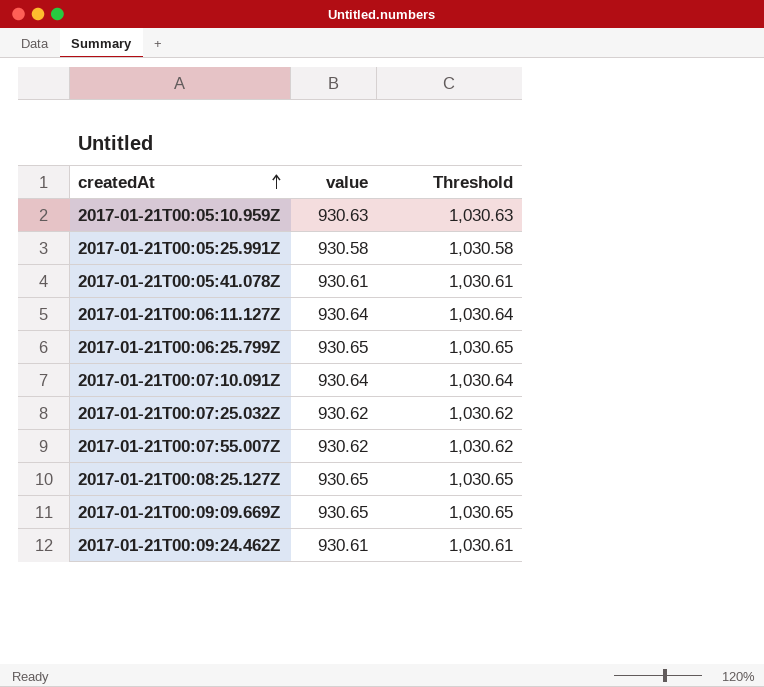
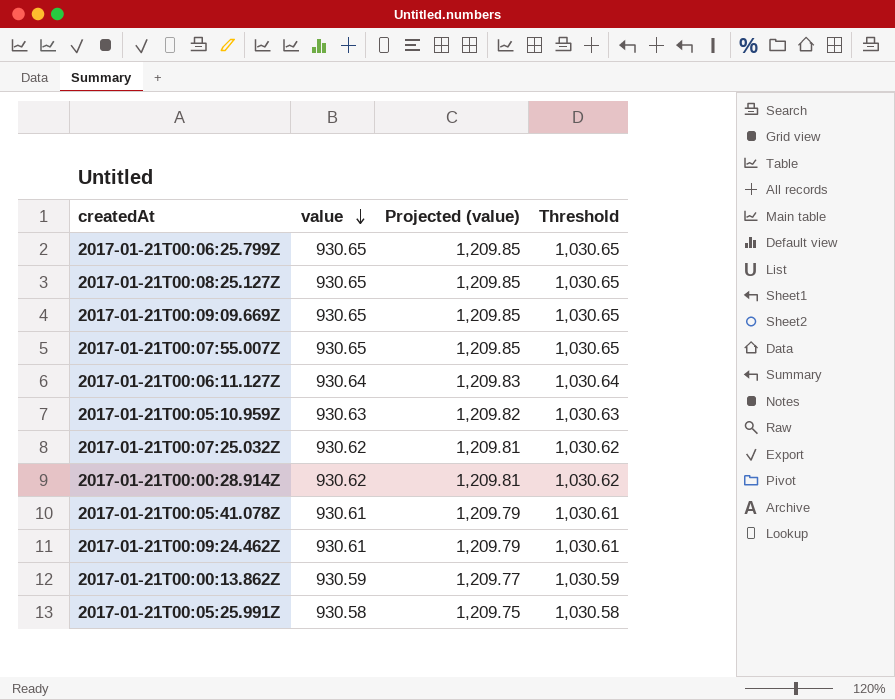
row order: createdAt ascending -> value descending
column Projected (value) | formula: none -> [value] * 1.3
row 2017-01-21T00:07:10.091Z: 930.64 | 1,030.64 -> none
2017-01-21T00:07:55.007Z | value: 930.62 -> 930.65
2017-01-21T00:07:55.007Z | Threshold: 1,030.62 -> 1,030.65
row 2017-01-21T00:00:28.914Z: none -> 930.62 | 1,209.81 | 1,030.62
row 2017-01-21T00:00:13.862Z: none -> 930.59 | 1,209.77 | 1,030.59

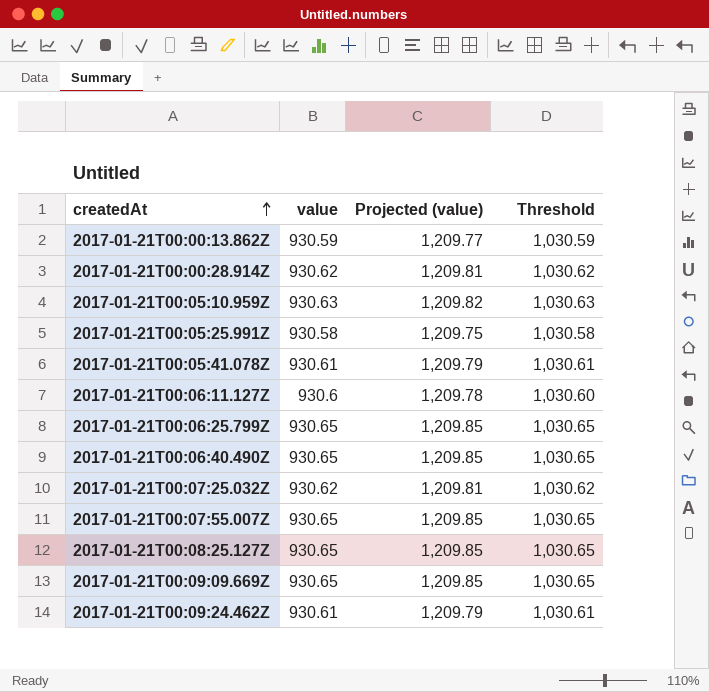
row order: value descending -> createdAt ascending
2017-01-21T00:06:11.127Z | value: 930.64 -> 930.6
2017-01-21T00:06:11.127Z | Projected (value): 1,209.83 -> 1,209.78
2017-01-21T00:06:11.127Z | Threshold: 1,030.64 -> 1,030.60
row 2017-01-21T00:06:40.490Z: none -> 930.65 | 1,209.85 | 1,030.65

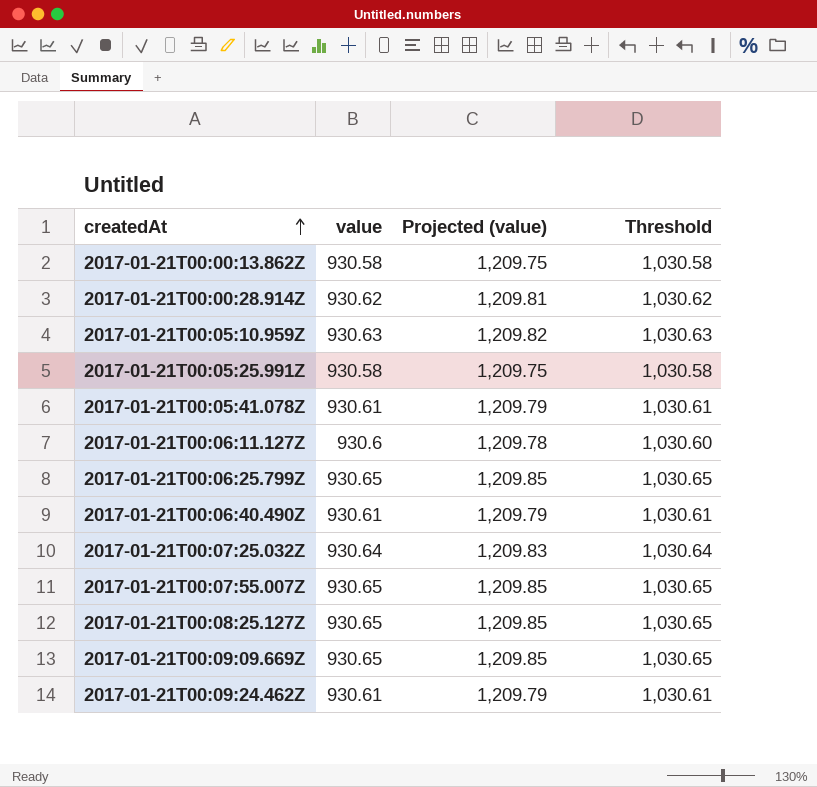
2017-01-21T00:00:13.862Z | value: 930.59 -> 930.58
2017-01-21T00:00:13.862Z | Projected (value): 1,209.77 -> 1,209.75
2017-01-21T00:00:13.862Z | Threshold: 1,030.59 -> 1,030.58
2017-01-21T00:06:40.490Z | value: 930.65 -> 930.61
2017-01-21T00:06:40.490Z | Projected (value): 1,209.85 -> 1,209.79
2017-01-21T00:06:40.490Z | Threshold: 1,030.65 -> 1,030.61
2017-01-21T00:07:25.032Z | value: 930.62 -> 930.64
2017-01-21T00:07:25.032Z | Projected (value): 1,209.81 -> 1,209.83
2017-01-21T00:07:25.032Z | Threshold: 1,030.62 -> 1,030.64

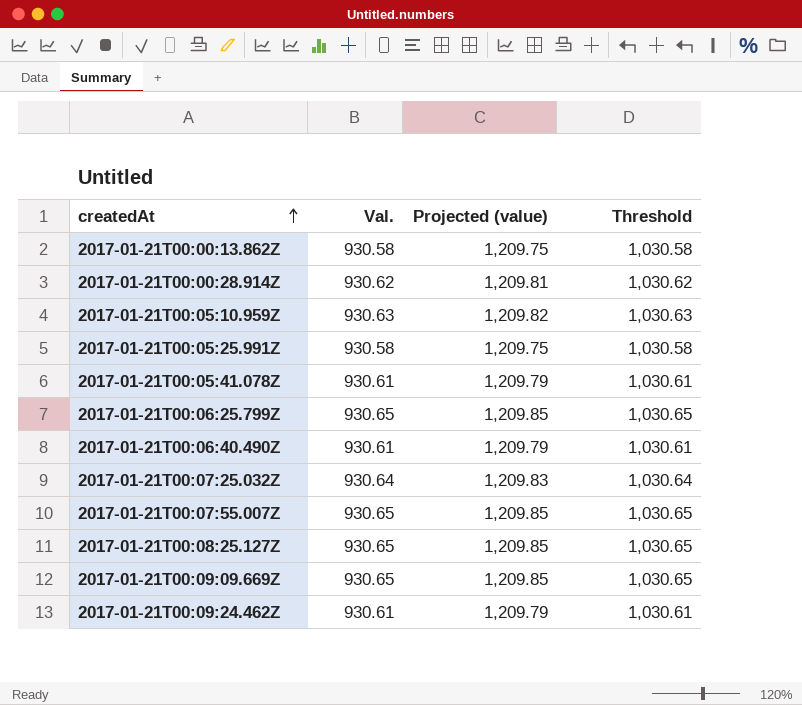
column name: value -> Val.
row 2017-01-21T00:06:11.127Z: 930.6 | 1,209.78 | 1,030.60 -> none

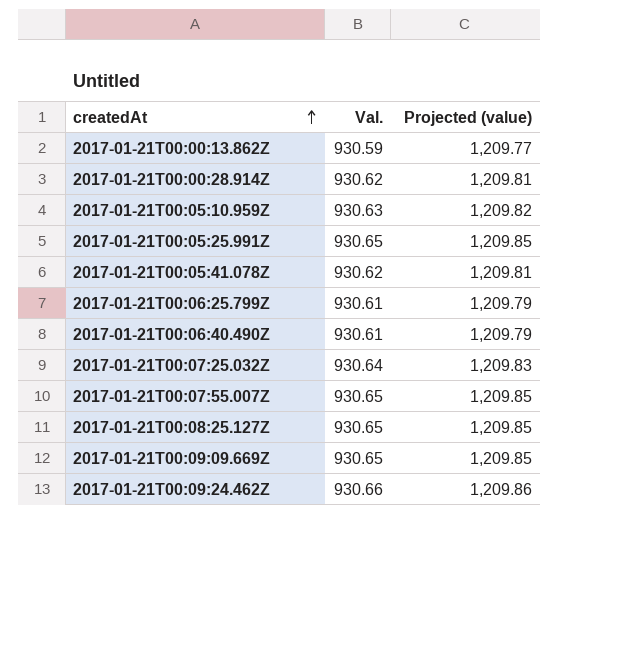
column Threshold | formula: [Val.] + 100 -> none
2017-01-21T00:00:13.862Z | Val.: 930.58 -> 930.59
2017-01-21T00:00:13.862Z | Projected (value): 1,209.75 -> 1,209.77
2017-01-21T00:05:25.991Z | Val.: 930.58 -> 930.65
2017-01-21T00:05:25.991Z | Projected (value): 1,209.75 -> 1,209.85
2017-01-21T00:05:41.078Z | Val.: 930.61 -> 930.62
2017-01-21T00:05:41.078Z | Projected (value): 1,209.79 -> 1,209.81
2017-01-21T00:06:25.799Z | Val.: 930.65 -> 930.61
2017-01-21T00:06:25.799Z | Projected (value): 1,209.85 -> 1,209.79
2017-01-21T00:09:24.462Z | Val.: 930.61 -> 930.66
2017-01-21T00:09:24.462Z | Projected (value): 1,209.79 -> 1,209.86

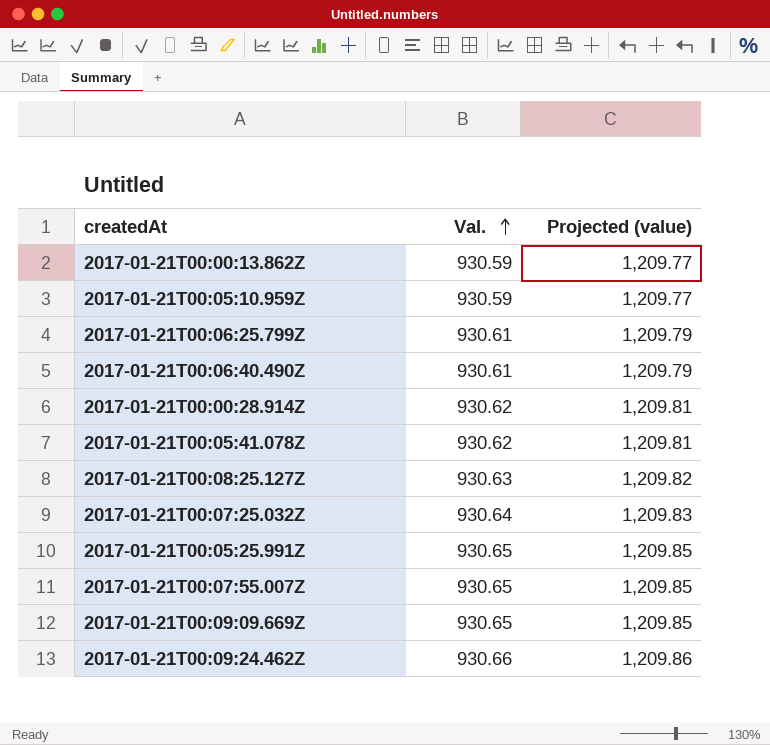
row order: createdAt ascending -> Val. ascending
2017-01-21T00:05:10.959Z | Val.: 930.63 -> 930.59
2017-01-21T00:05:10.959Z | Projected (value): 1,209.82 -> 1,209.77
2017-01-21T00:08:25.127Z | Val.: 930.65 -> 930.63
2017-01-21T00:08:25.127Z | Projected (value): 1,209.85 -> 1,209.82

